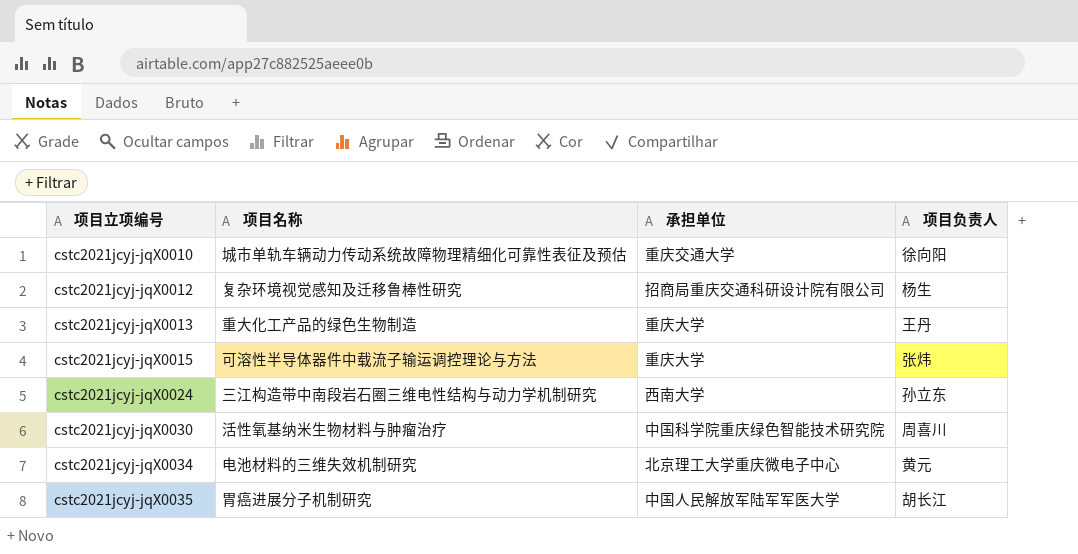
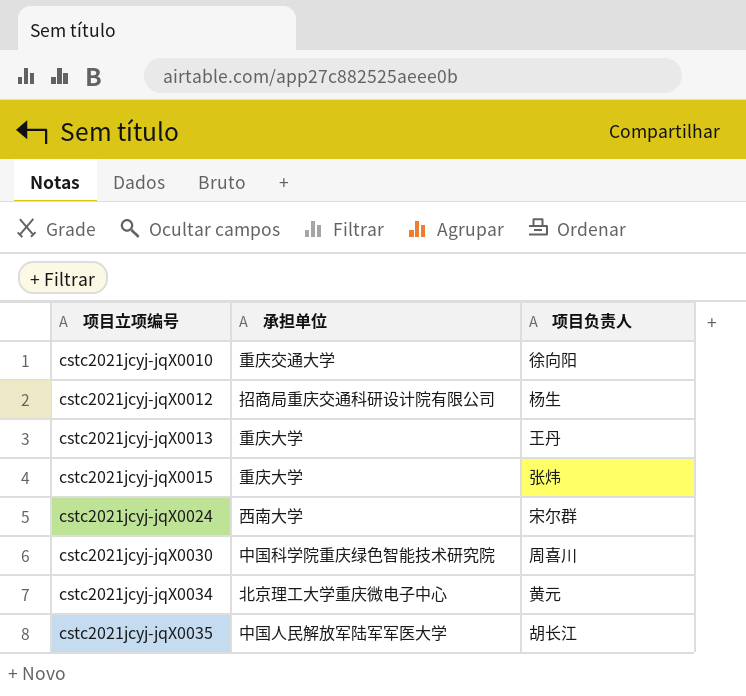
column 项目名称 | position: 2 -> none
cstc2021jcyj-jqX0024 | 项目负责人: 孙立东 -> 宋尔群

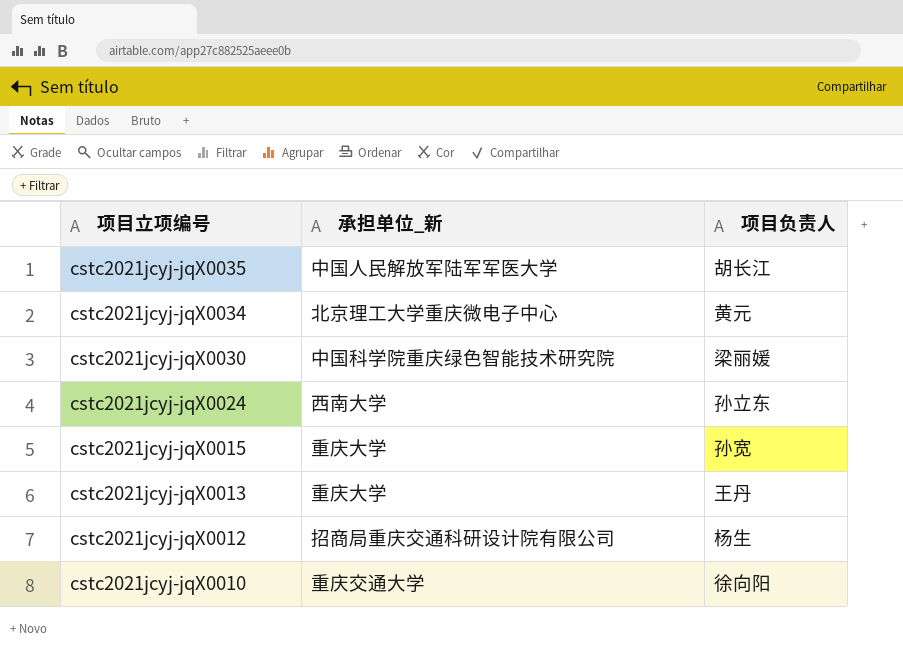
row order: 项目立项编号 ascending -> 项目立项编号 descending
column name: 承担单位 -> 承担单位_新
cstc2021jcyj-jqX0030 | 项目负责人: 周喜川 -> 梁丽媛
cstc2021jcyj-jqX0024 | 项目负责人: 宋尔群 -> 孙立东
cstc2021jcyj-jqX0015 | 项目负责人: 张炜 -> 孙宽

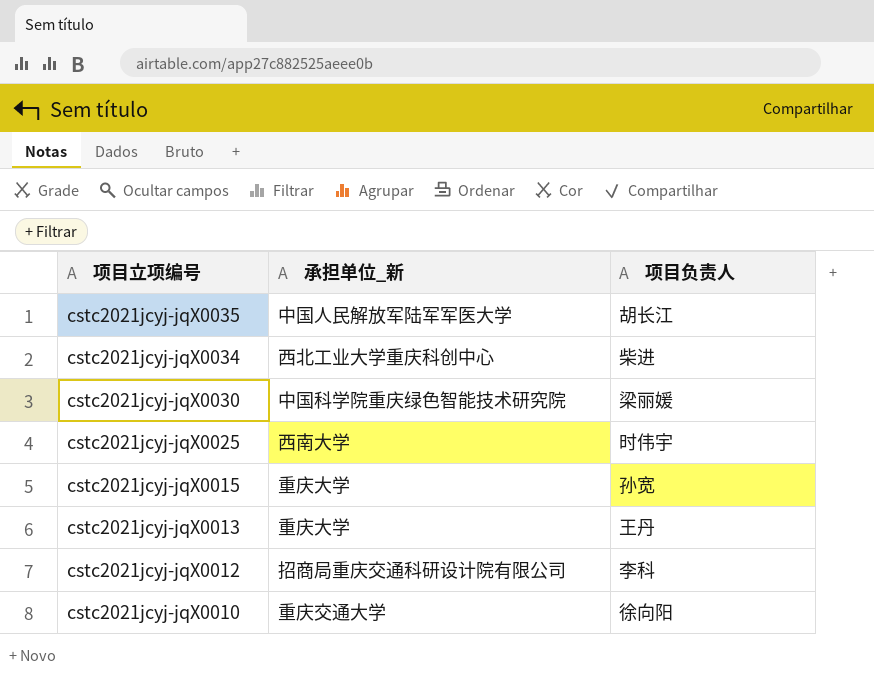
row cstc2021jcyj-jqX0024: 西南大学 | 孙立东 -> none
cstc2021jcyj-jqX0034 | 承担单位_新: 北京理工大学重庆微电子中心 -> 西北工业大学重庆科创中心
cstc2021jcyj-jqX0034 | 项目负责人: 黄元 -> 柴进
row cstc2021jcyj-jqX0025: none -> 西南大学 | 时伟宇
cstc2021jcyj-jqX0012 | 项目负责人: 杨生 -> 李科

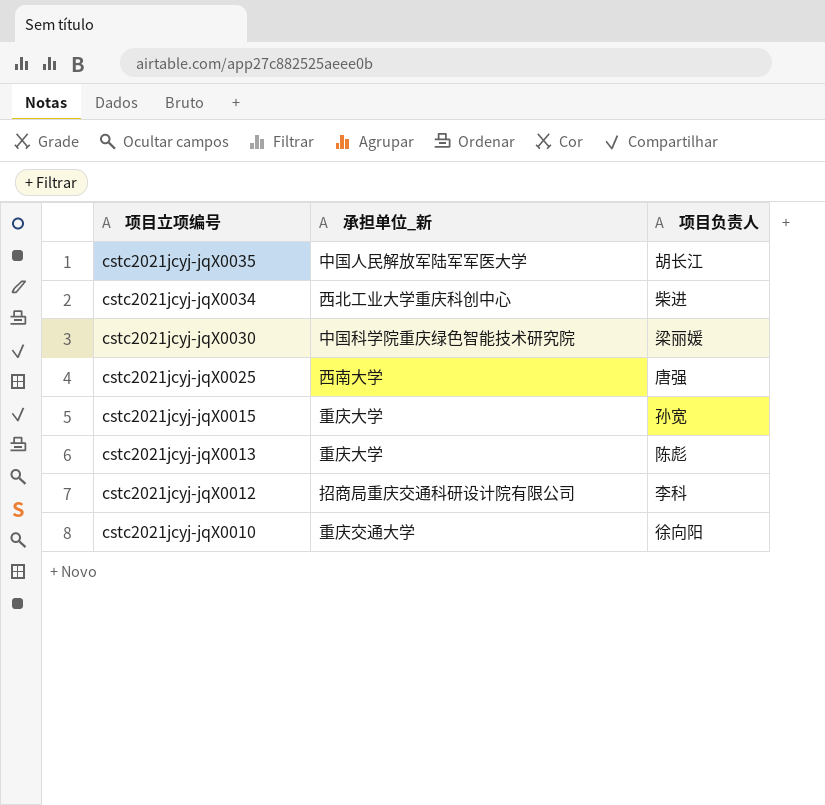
cstc2021jcyj-jqX0025 | 项目负责人: 时伟宇 -> 唐强
cstc2021jcyj-jqX0013 | 项目负责人: 王丹 -> 陈彪

